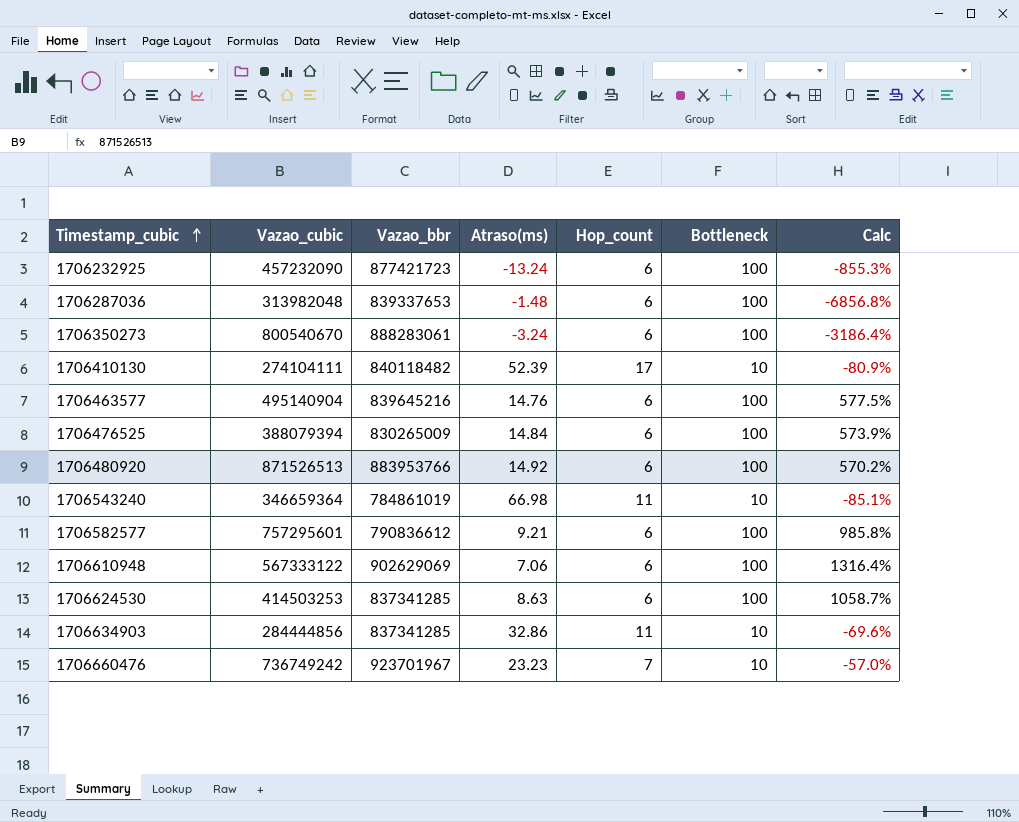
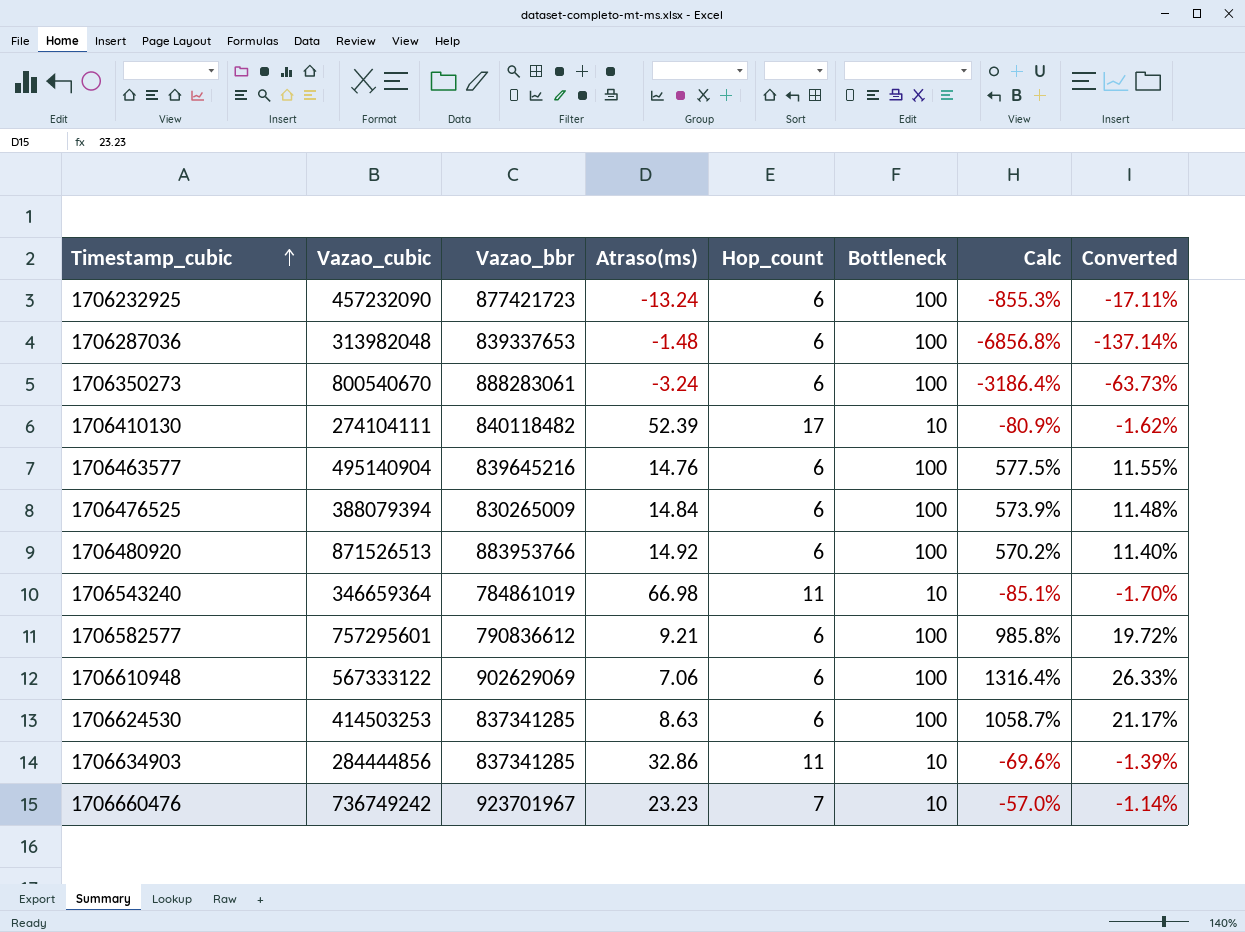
column Converted | formula: none -> [Calc] * 0.02

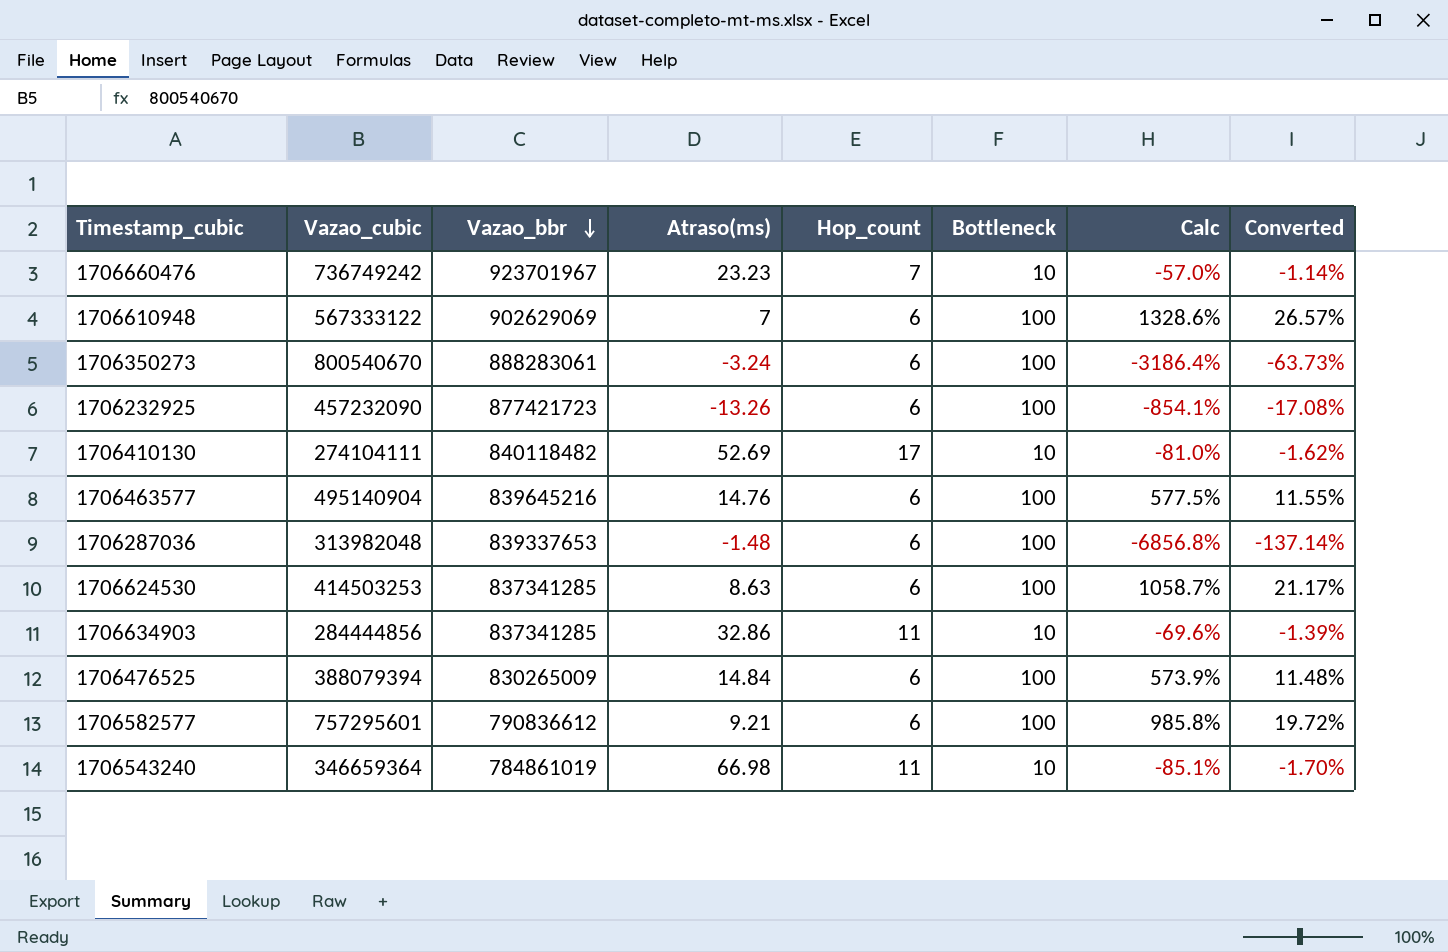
row order: Timestamp_cubic ascending -> Vazao_bbr descending
row 1706480920: 871526513 | 883953766 | 14.92 | 6 | 100 | 570.2% | 11.40% -> none
1706610948 | Atraso(ms): 7.06 -> 7
1706610948 | Calc: 1316.4% -> 1328.6%
1706610948 | Converted: 26.33% -> 26.57%
1706232925 | Atraso(ms): -13.24 -> -13.26
1706232925 | Calc: -855.3% -> -854.1%
1706232925 | Converted: -17.11% -> -17.08%
1706410130 | Atraso(ms): 52.39 -> 52.69
1706410130 | Calc: -80.9% -> -81.0%

